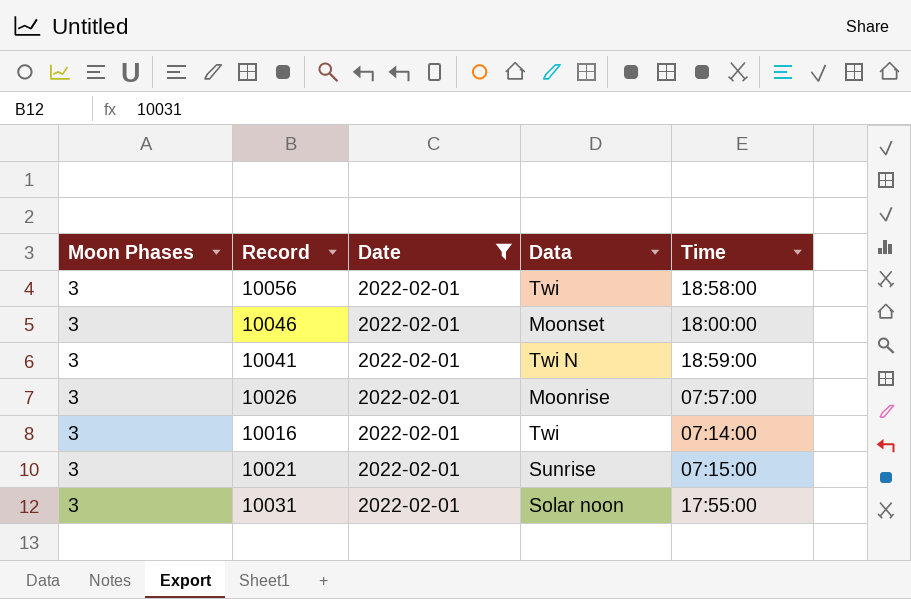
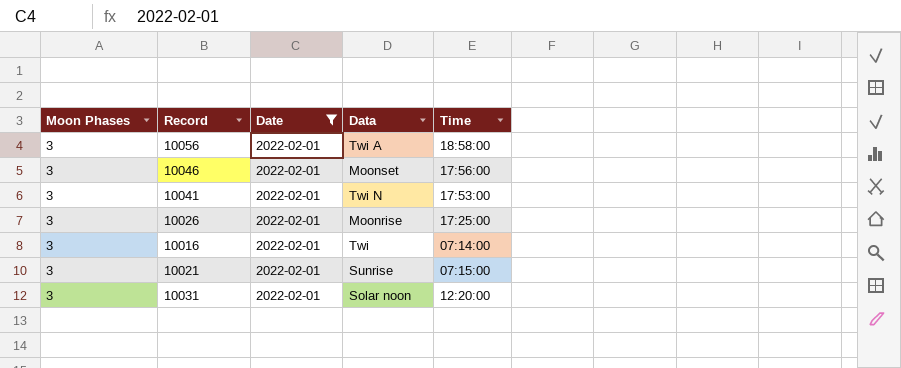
10056 | Data: Twi -> Twi A
10046 | Time: 18:00:00 -> 17:56:00
10041 | Time: 18:59:00 -> 17:53:00
10026 | Time: 07:57:00 -> 17:25:00
10031 | Time: 17:55:00 -> 12:20:00

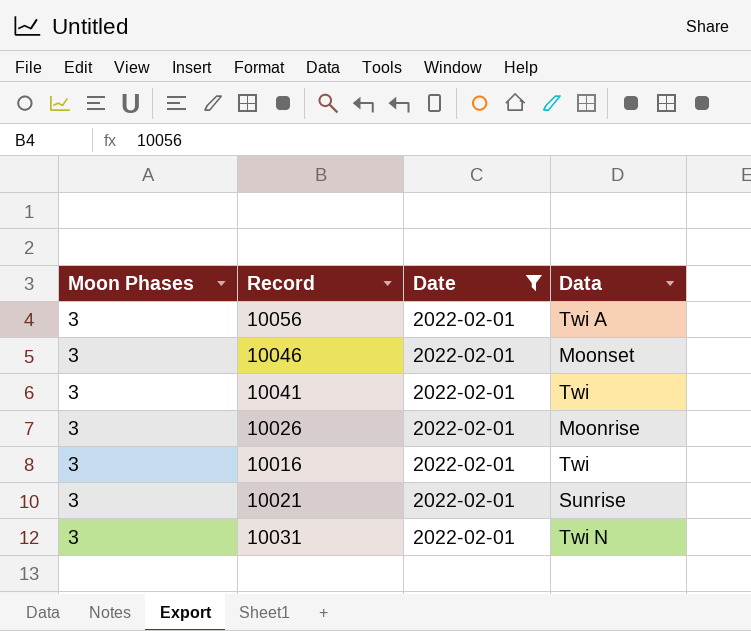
column Time | position: 5 -> none
10041 | Data: Twi N -> Twi
10031 | Data: Solar noon -> Twi N

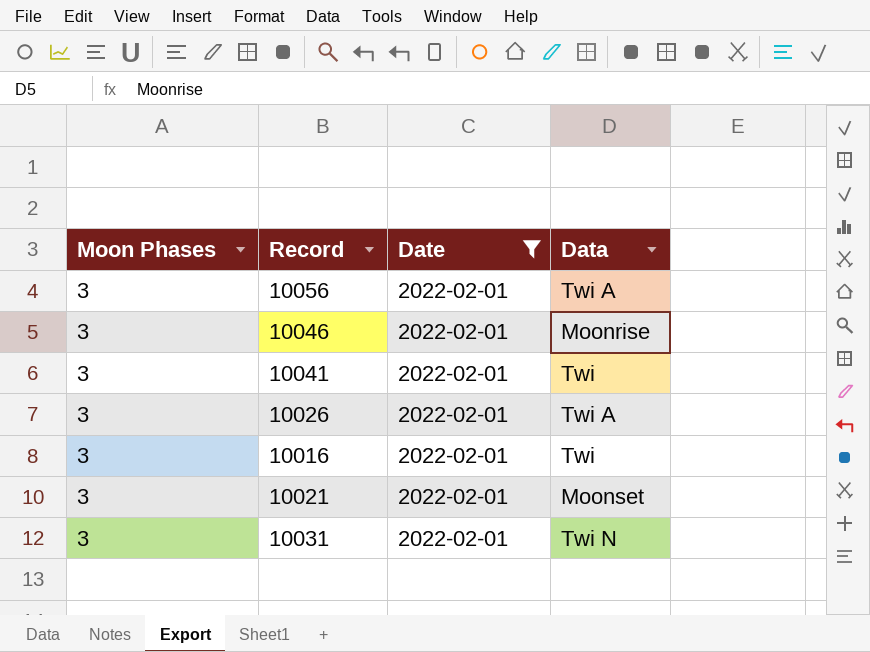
10046 | Data: Moonset -> Moonrise
10026 | Data: Moonrise -> Twi A
10021 | Data: Sunrise -> Moonset

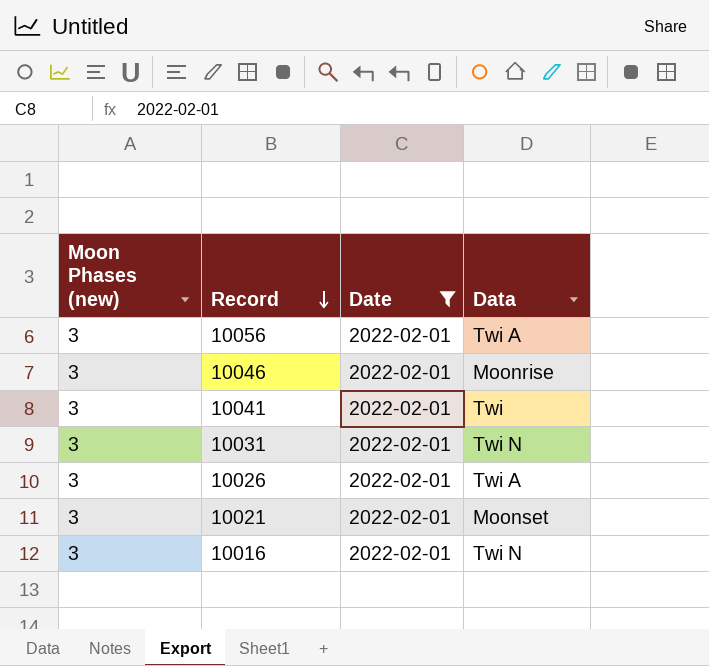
row order: none -> Record descending
column name: Moon Phases -> Moon Phases (new)
10016 | Data: Twi -> Twi N

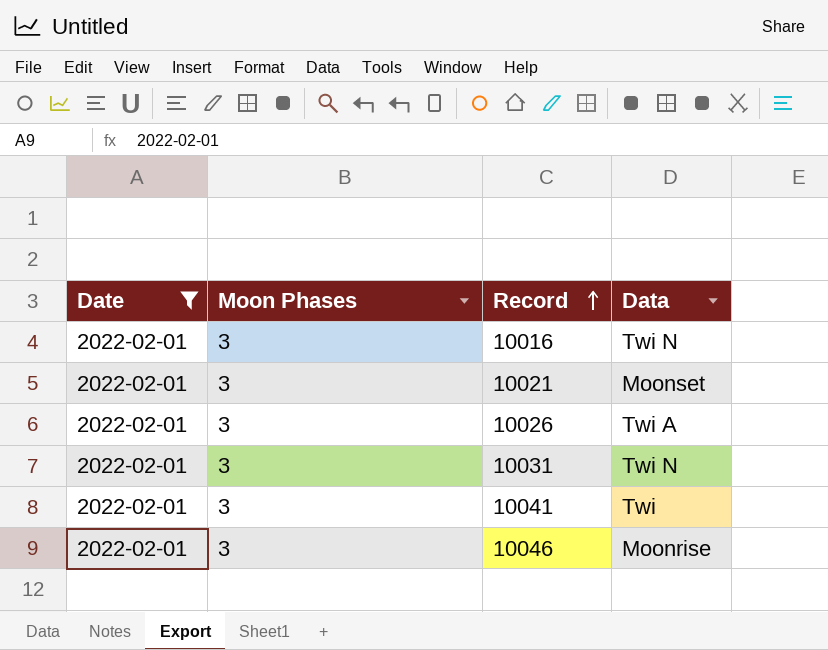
row order: Record descending -> Record ascending
column Date | position: 3 -> 1
column name: Moon Phases (new) -> Moon Phases
row 10056: 3 | 2022-02-01 | Twi A -> none

